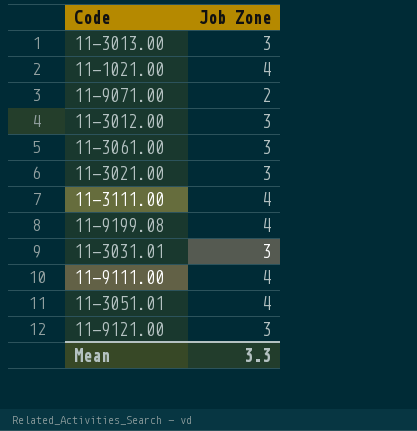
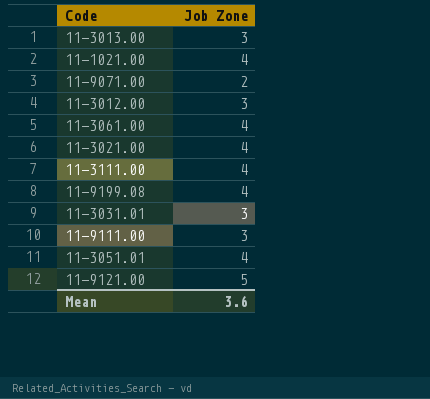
11-3061.00 | Job Zone: 3 -> 4
11-3021.00 | Job Zone: 3 -> 4
11-9111.00 | Job Zone: 4 -> 3
11-9121.00 | Job Zone: 3 -> 5
Mean | Job Zone: 3.3 -> 3.6

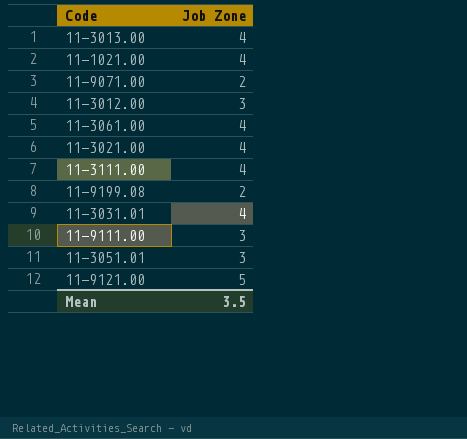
11-3013.00 | Job Zone: 3 -> 4
11-9199.08 | Job Zone: 4 -> 2
11-3031.01 | Job Zone: 3 -> 4
11-3051.01 | Job Zone: 4 -> 3
Mean | Job Zone: 3.6 -> 3.5

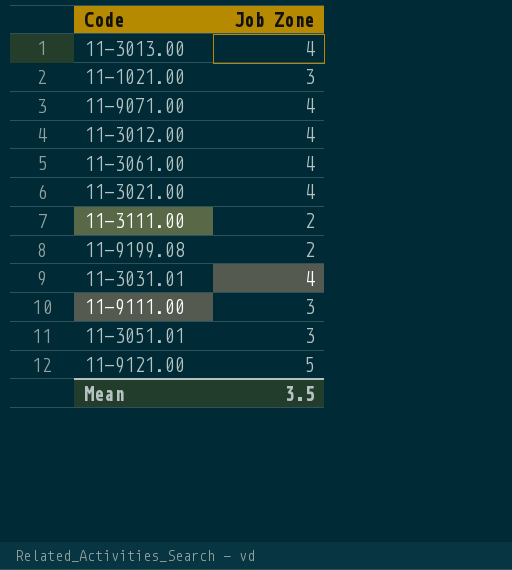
11-1021.00 | Job Zone: 4 -> 3
11-9071.00 | Job Zone: 2 -> 4
11-3012.00 | Job Zone: 3 -> 4
11-3111.00 | Job Zone: 4 -> 2

